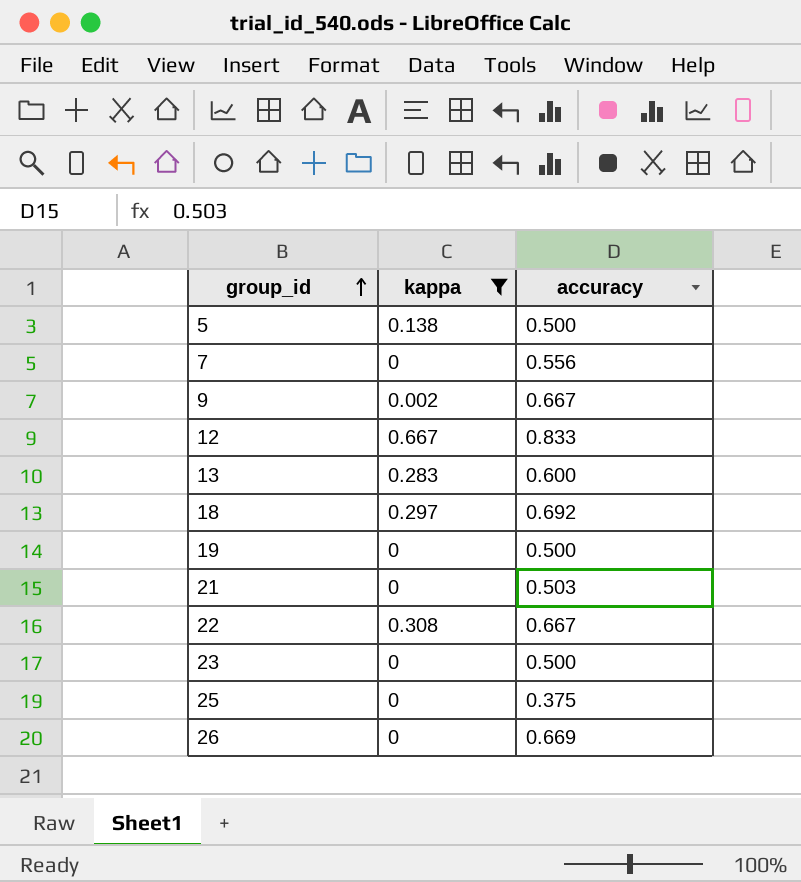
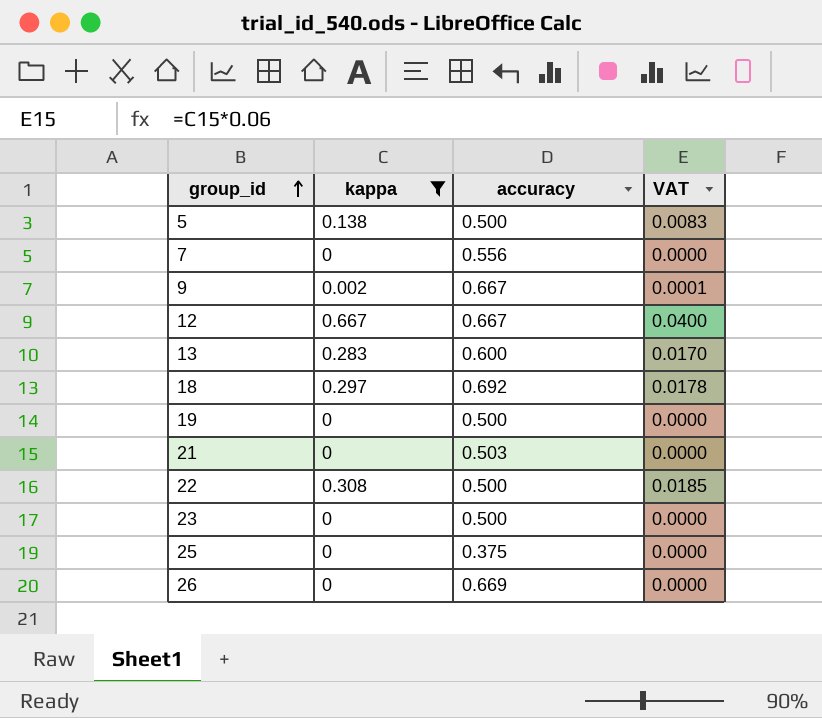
column VAT | formula: none -> [kappa] * 0.06
12 | accuracy: 0.833 -> 0.667
22 | accuracy: 0.667 -> 0.500

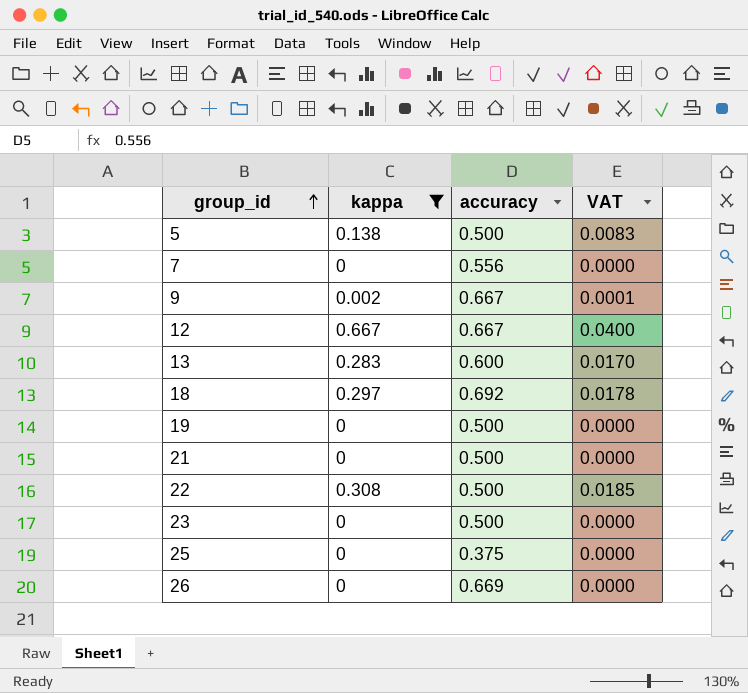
21 | accuracy: 0.503 -> 0.500

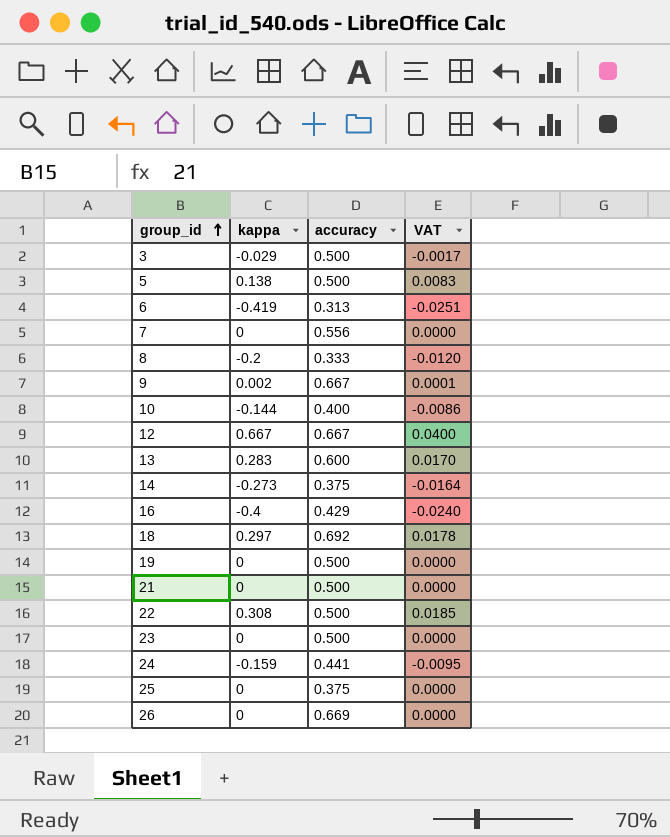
filter: kappa >= 0 -> none

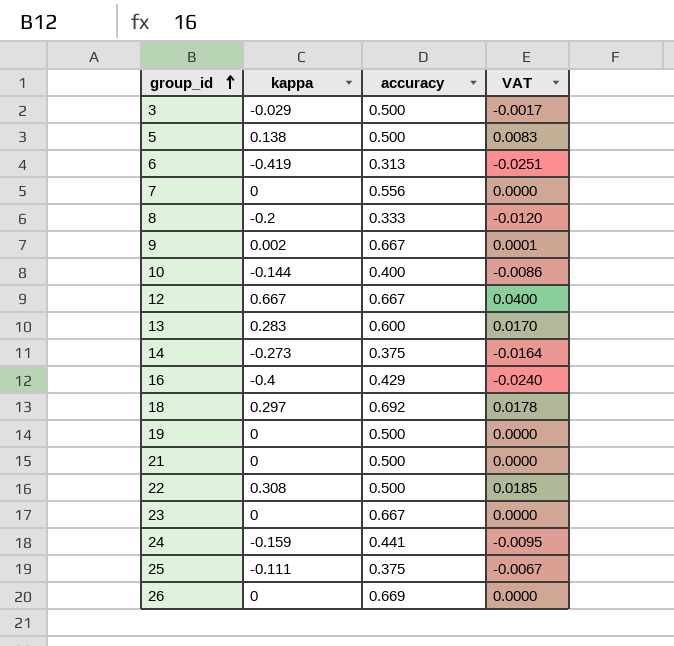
23 | accuracy: 0.500 -> 0.667
25 | kappa: 0 -> -0.111
25 | VAT: 0.0000 -> -0.0067

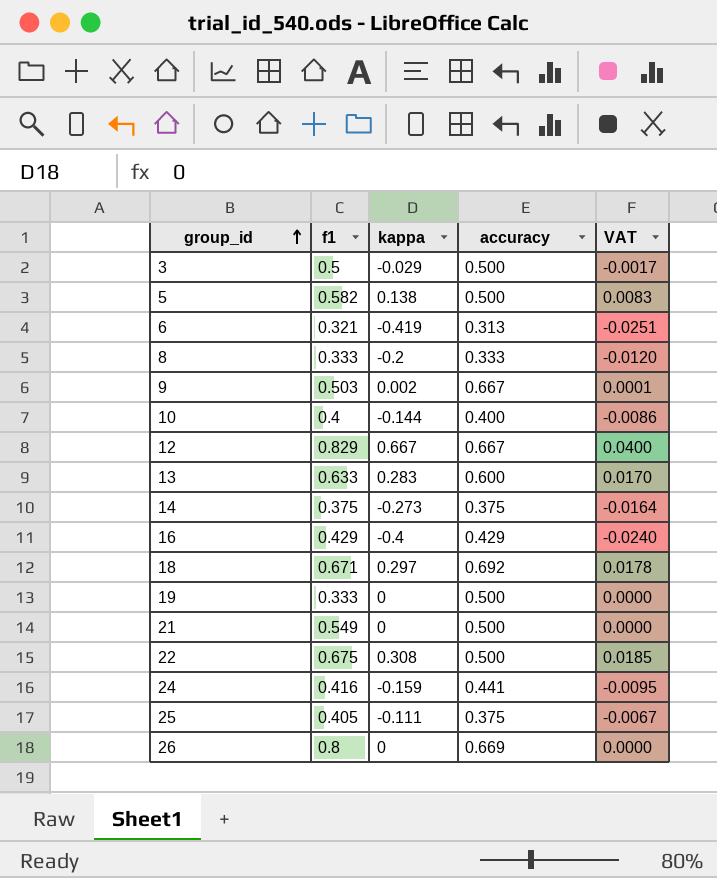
column f1 | position: none -> 2
row 7: 0 | 0.556 | 0.0000 -> none
row 23: 0 | 0.667 | 0.0000 -> none

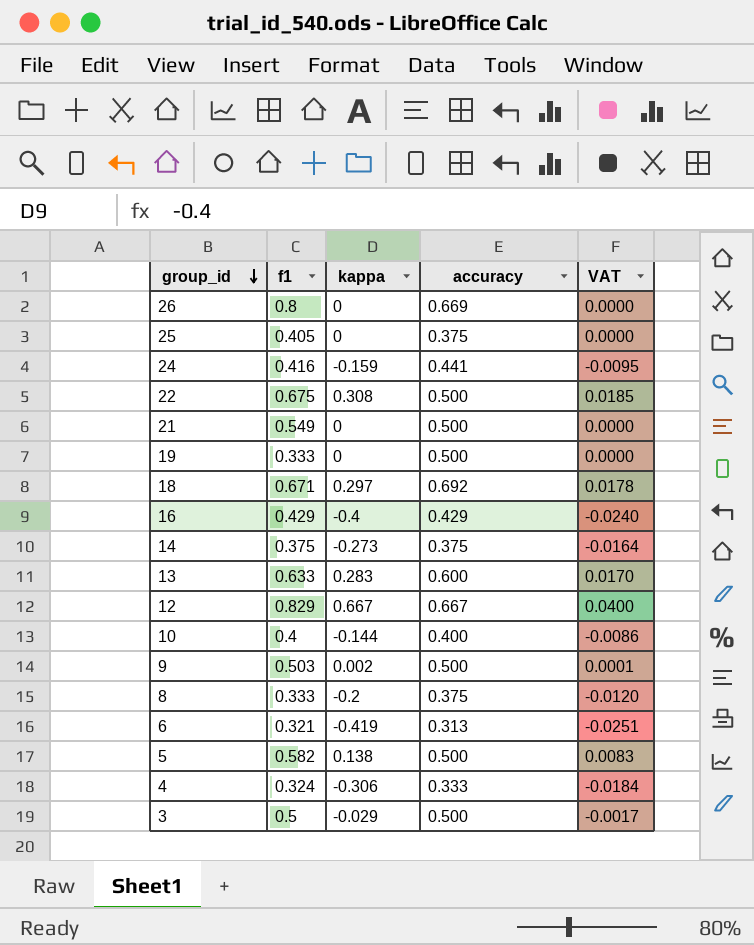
row order: group_id ascending -> group_id descending
25 | kappa: -0.111 -> 0
25 | VAT: -0.0067 -> 0.0000
9 | accuracy: 0.667 -> 0.500
8 | accuracy: 0.333 -> 0.375
row 4: none -> 0.324 | -0.306 | 0.333 | -0.0184

